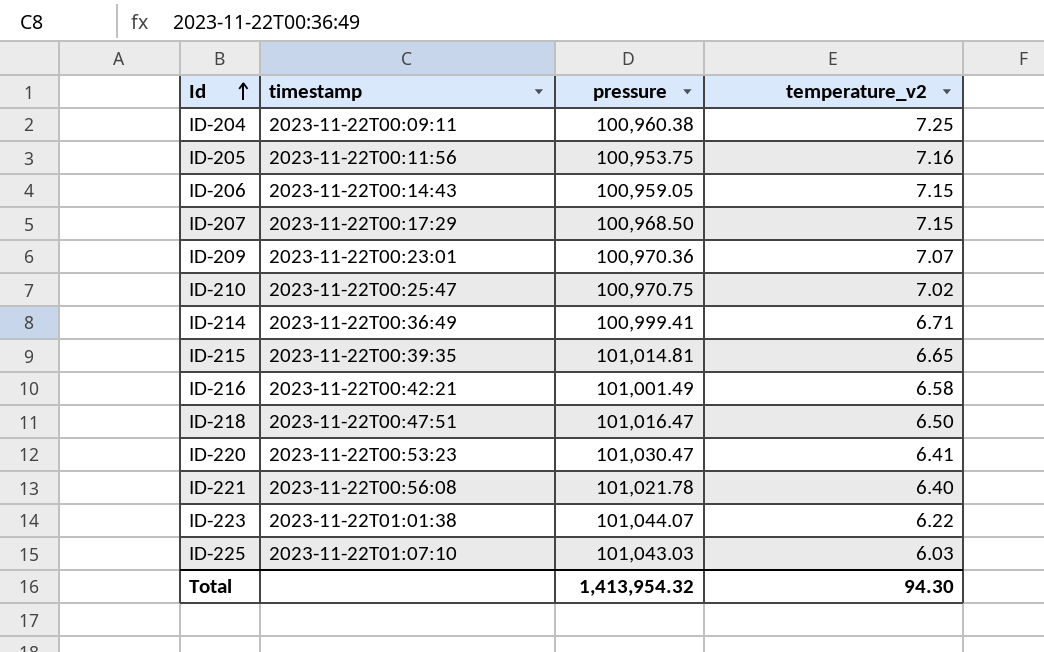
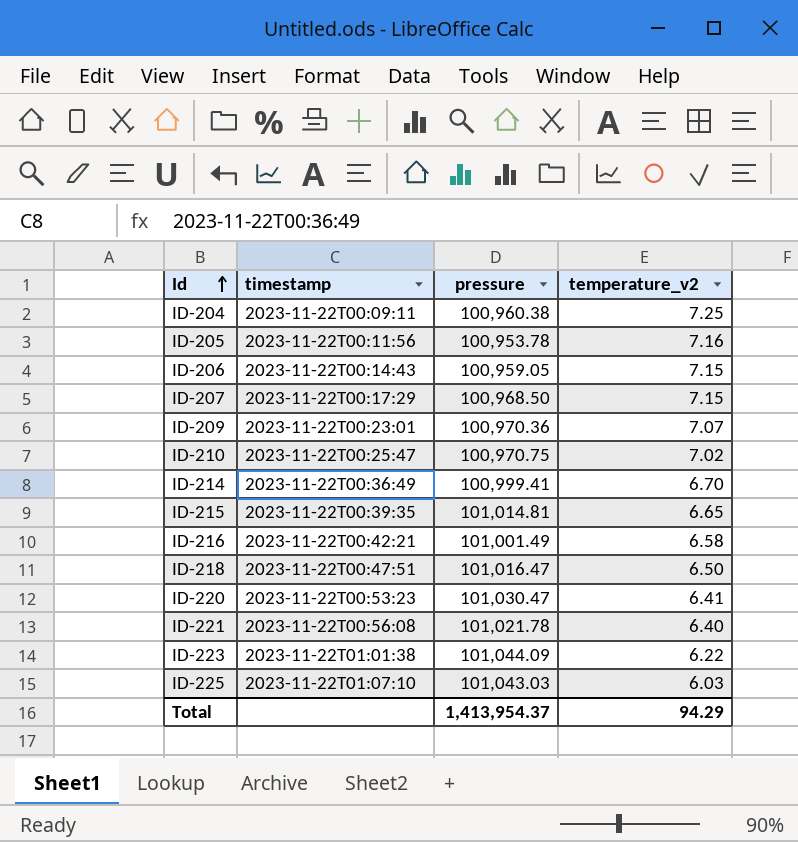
ID-205 | pressure: 100,953.75 -> 100,953.78
ID-214 | temperature_v2: 6.71 -> 6.70
ID-223 | pressure: 101,044.07 -> 101,044.09
Total | pressure: 1,413,954.32 -> 1,413,954.37
Total | temperature_v2: 94.30 -> 94.29

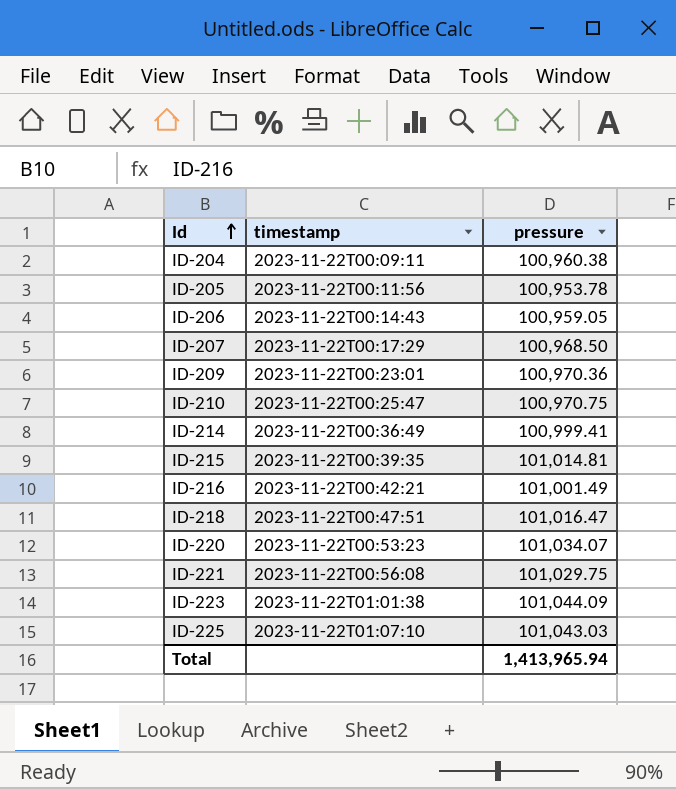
column temperature_v2 | position: 4 -> none
ID-220 | pressure: 101,030.47 -> 101,034.07
ID-221 | pressure: 101,021.78 -> 101,029.75
Total | pressure: 1,413,954.37 -> 1,413,965.94

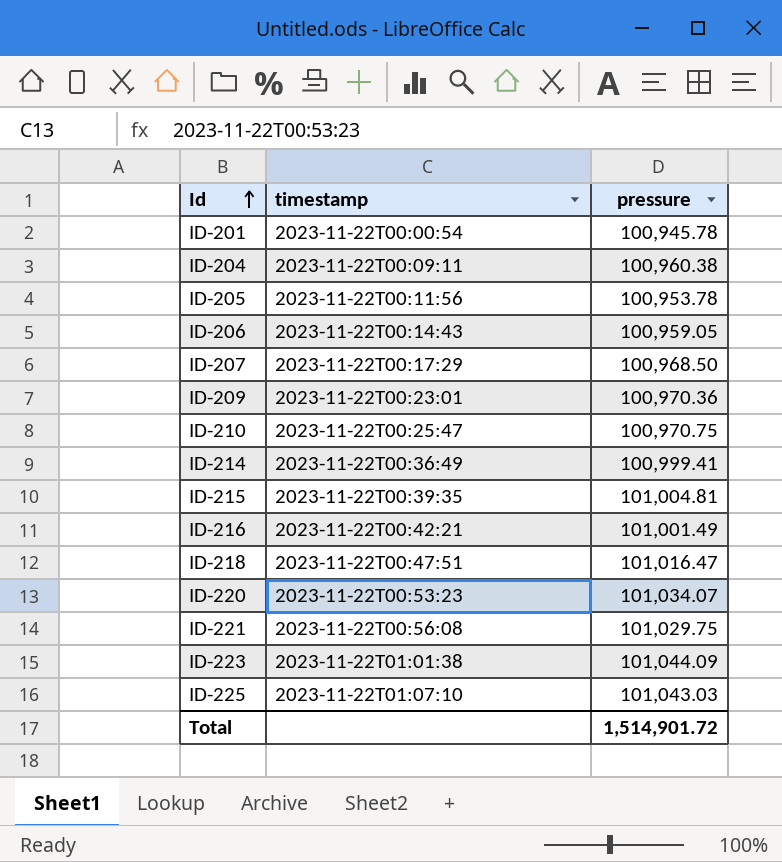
row ID-201: none -> 2023-11-22T00:00:54 | 100,945.78
ID-215 | pressure: 101,014.81 -> 101,004.81
Total | pressure: 1,413,965.94 -> 1,514,901.72

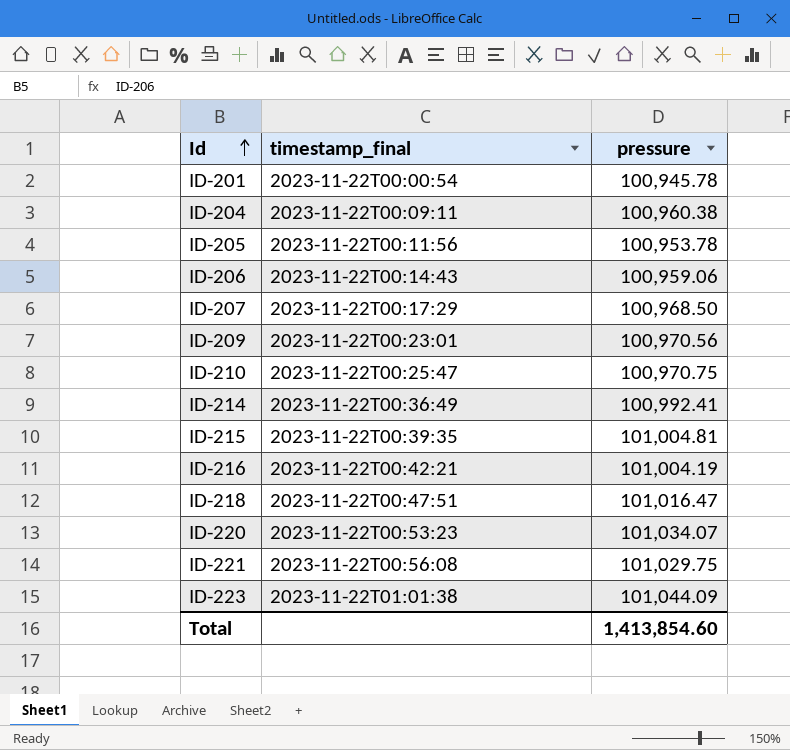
column name: timestamp -> timestamp_final
row ID-225: 2023-11-22T01:07:10 | 101,043.03 -> none
ID-206 | pressure: 100,959.05 -> 100,959.06
ID-209 | pressure: 100,970.36 -> 100,970.56
ID-214 | pressure: 100,999.41 -> 100,992.41
ID-216 | pressure: 101,001.49 -> 101,004.19
Total | pressure: 1,514,901.72 -> 1,413,854.60

